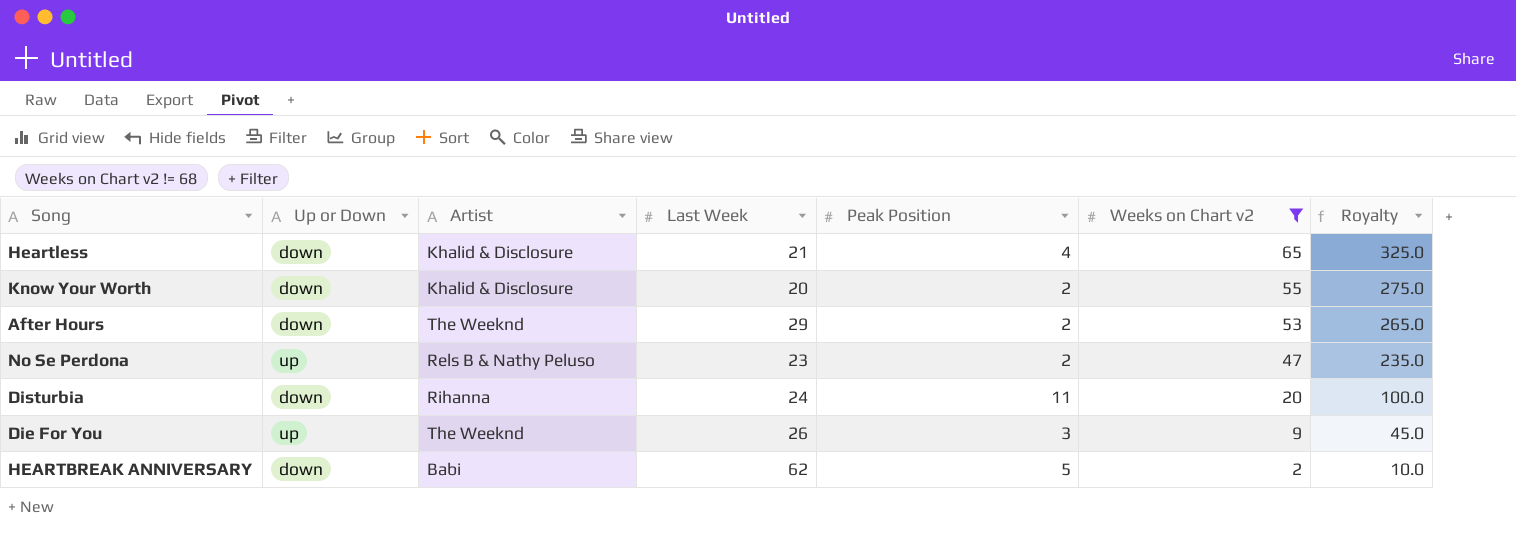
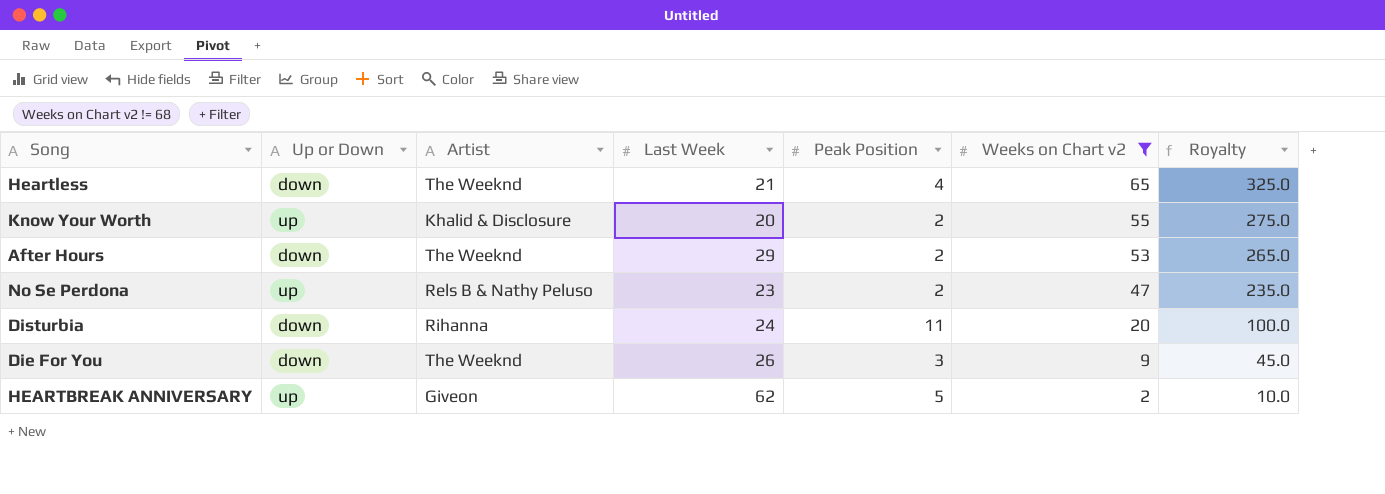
Heartless | Artist: Khalid & Disclosure -> The Weeknd
Know Your Worth | Up or Down: down -> up
Die For You | Up or Down: up -> down
HEARTBREAK ANNIVERSARY | Up or Down: down -> up
HEARTBREAK ANNIVERSARY | Artist: Babi -> Giveon

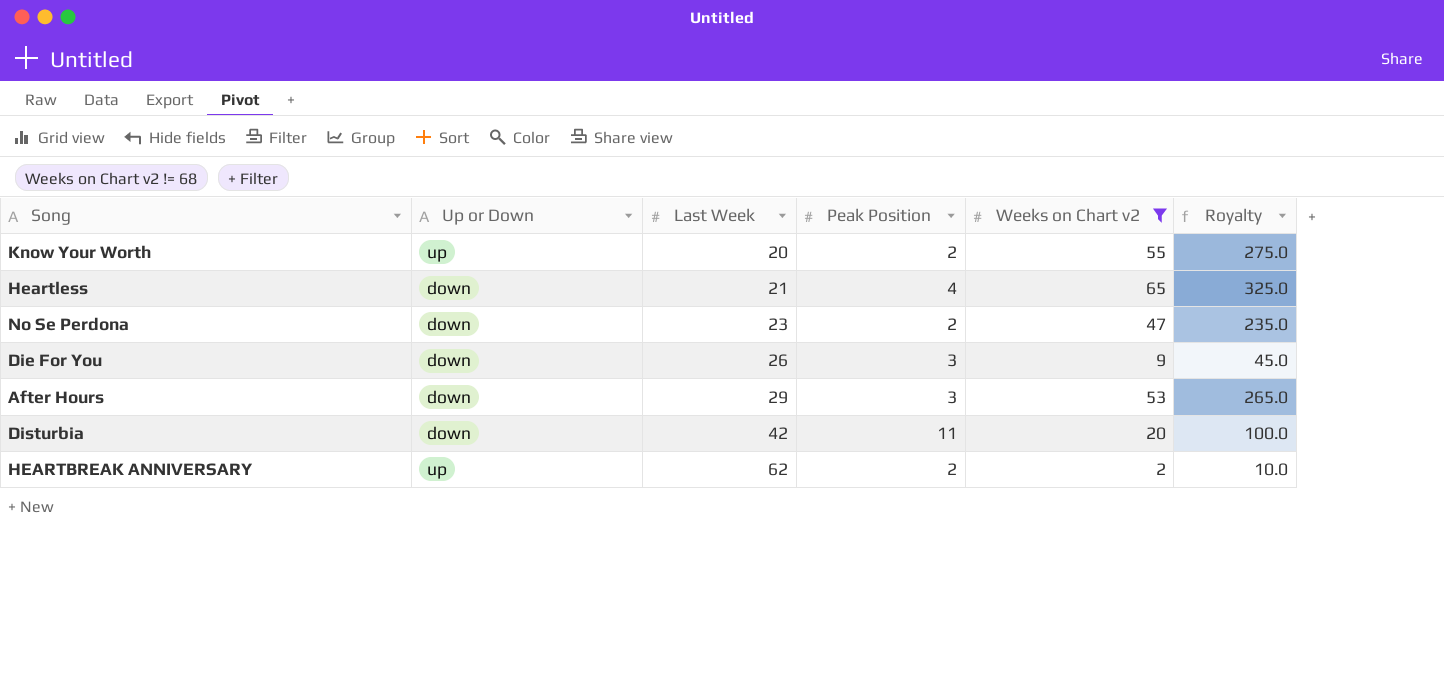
row order: Weeks on Chart v2 descending -> Last Week ascending
column Artist | position: 3 -> none
No Se Perdona | Up or Down: up -> down
After Hours | Peak Position: 2 -> 3
Disturbia | Last Week: 24 -> 42
HEARTBREAK ANNIVERSARY | Peak Position: 5 -> 2

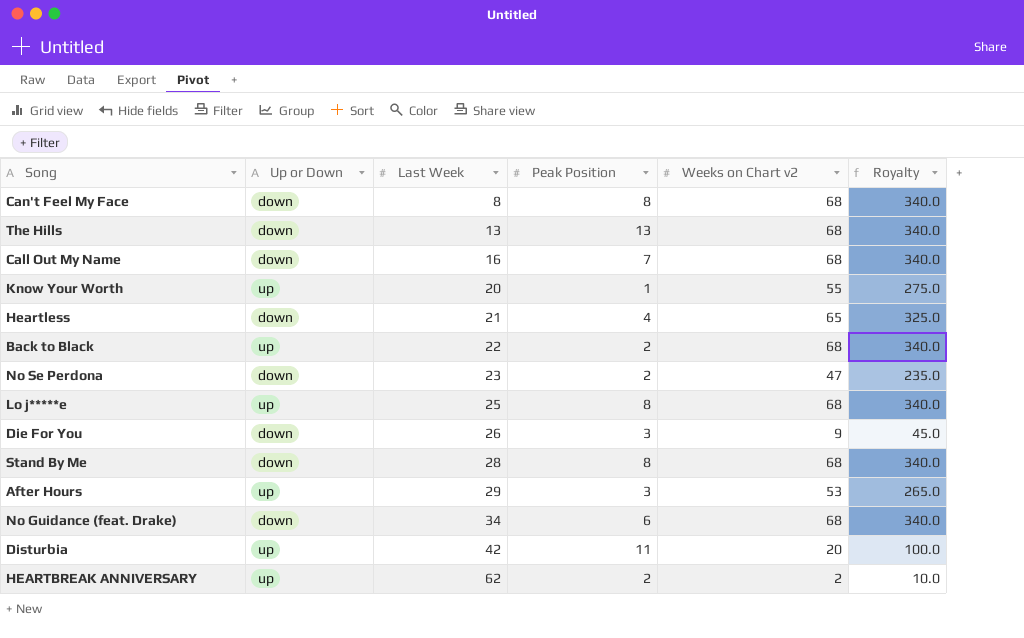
filter: Weeks on Chart v2 != 68 -> none
Know Your Worth | Peak Position: 2 -> 1
After Hours | Up or Down: down -> up
Disturbia | Up or Down: down -> up

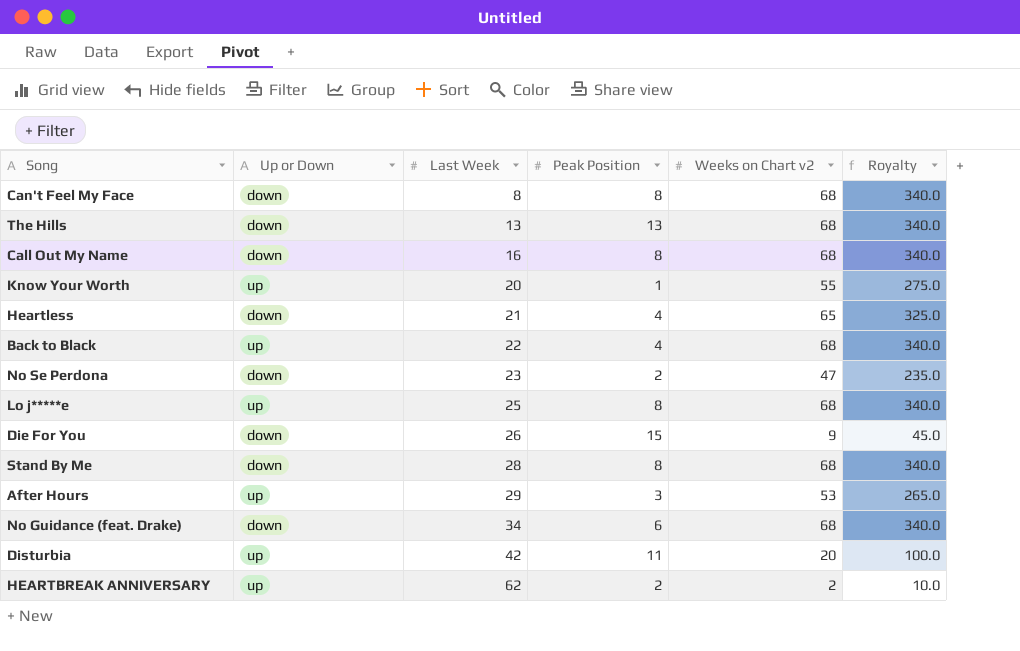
Call Out My Name | Peak Position: 7 -> 8
Back to Black | Peak Position: 2 -> 4
Die For You | Peak Position: 3 -> 15

